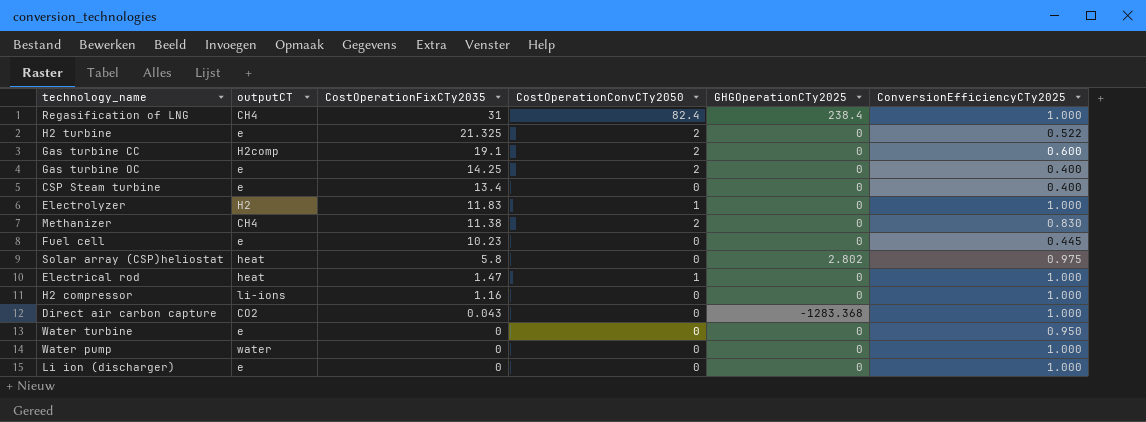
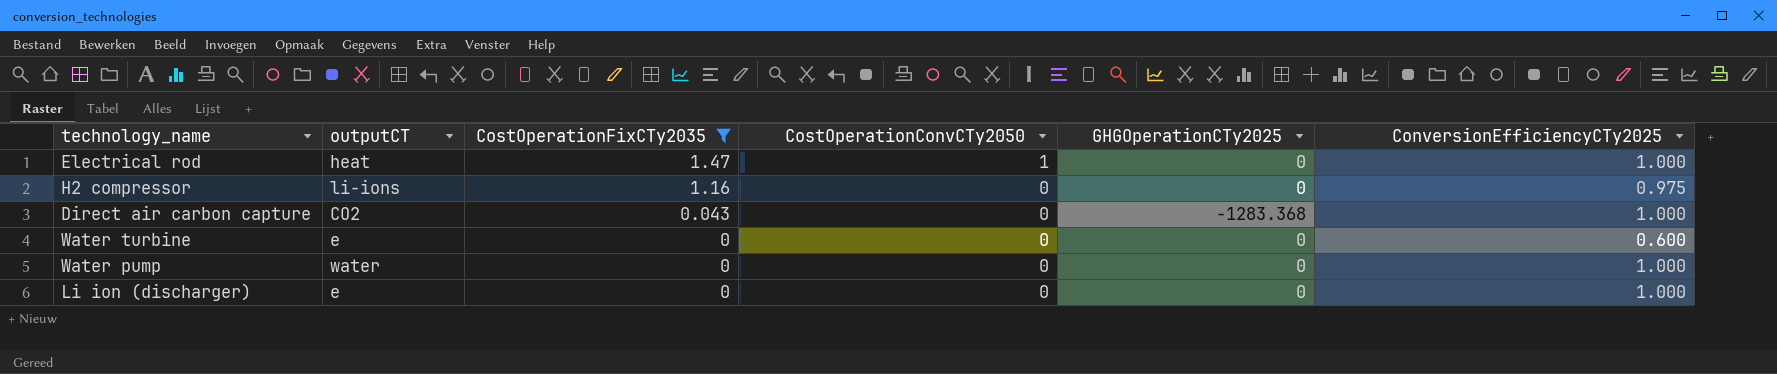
filter: none -> CostOperationFixCTy2035 <= 1.47
H2 compressor | ConversionEfficiencyCTy2025: 1.000 -> 0.975
Water turbine | ConversionEfficiencyCTy2025: 0.950 -> 0.600

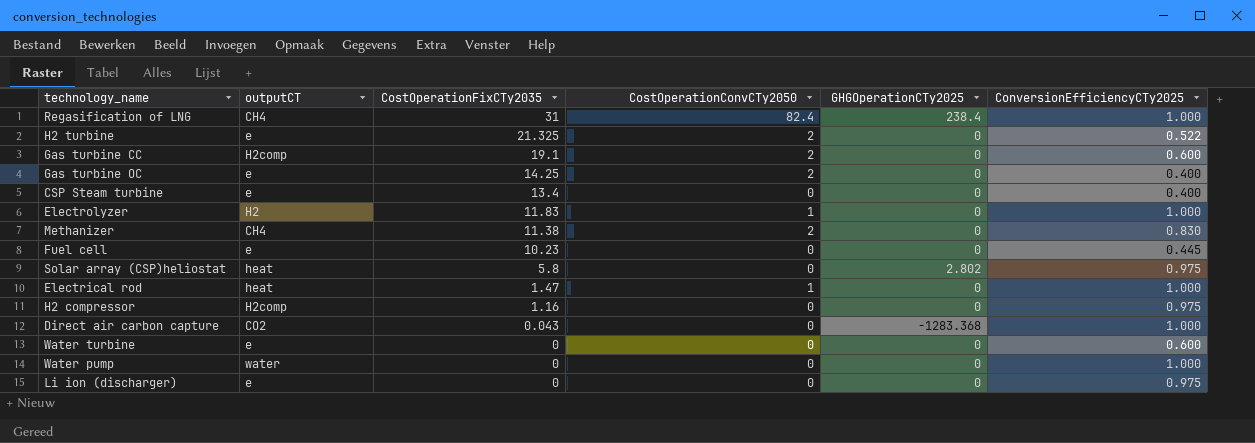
filter: CostOperationFixCTy2035 <= 1.47 -> none
H2 compressor | outputCT: li-ions -> H2comp
Li ion (discharger) | ConversionEfficiencyCTy2025: 1.000 -> 0.975

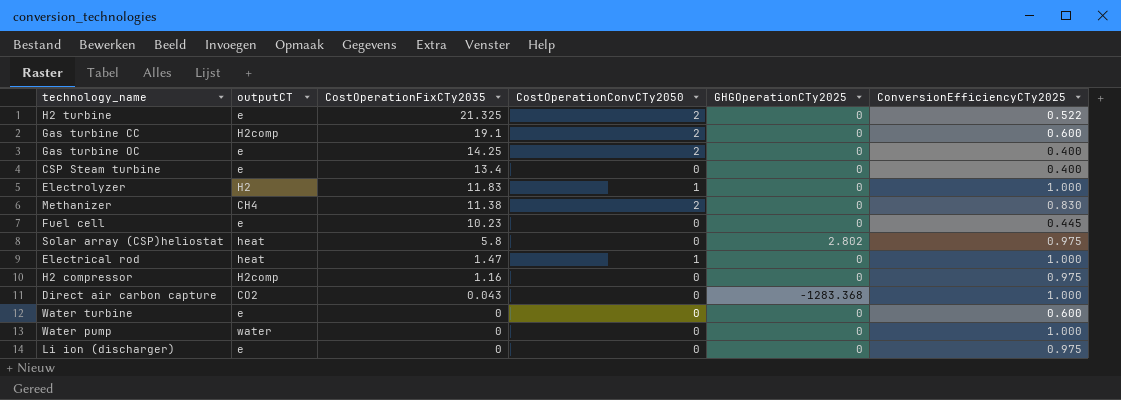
row Regasification of LNG: CH4 | 31 | 82.4 | 238.4 | 1.000 -> none

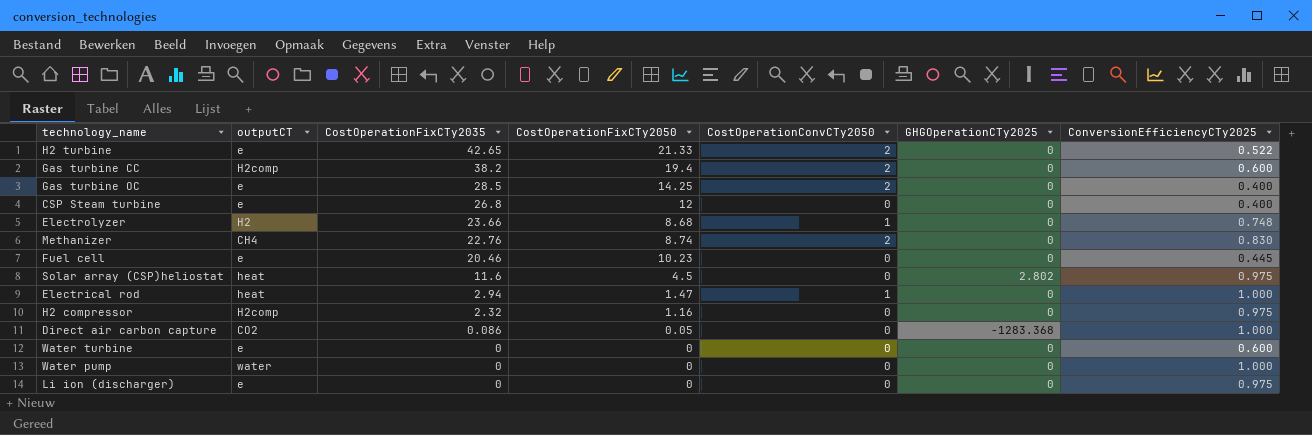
column CostOperationFixCTy2050 | position: none -> 4
H2 turbine | CostOperationFixCTy2035: 21.325 -> 42.65
Gas turbine CC | CostOperationFixCTy2035: 19.1 -> 38.2
Gas turbine OC | CostOperationFixCTy2035: 14.25 -> 28.5
CSP Steam turbine | CostOperationFixCTy2035: 13.4 -> 26.8
Electrolyzer | CostOperationFixCTy2035: 11.83 -> 23.66
Electrolyzer | ConversionEfficiencyCTy2025: 1.000 -> 0.748
Methanizer | CostOperationFixCTy2035: 11.38 -> 22.76
Fuel cell | CostOperationFixCTy2035: 10.23 -> 20.46
Solar array (CSP)heliostat | CostOperationFixCTy2035: 5.8 -> 11.6
Electrical rod | CostOperationFixCTy2035: 1.47 -> 2.94
H2 compressor | CostOperationFixCTy2035: 1.16 -> 2.32
Direct air carbon capture | CostOperationFixCTy2035: 0.043 -> 0.086

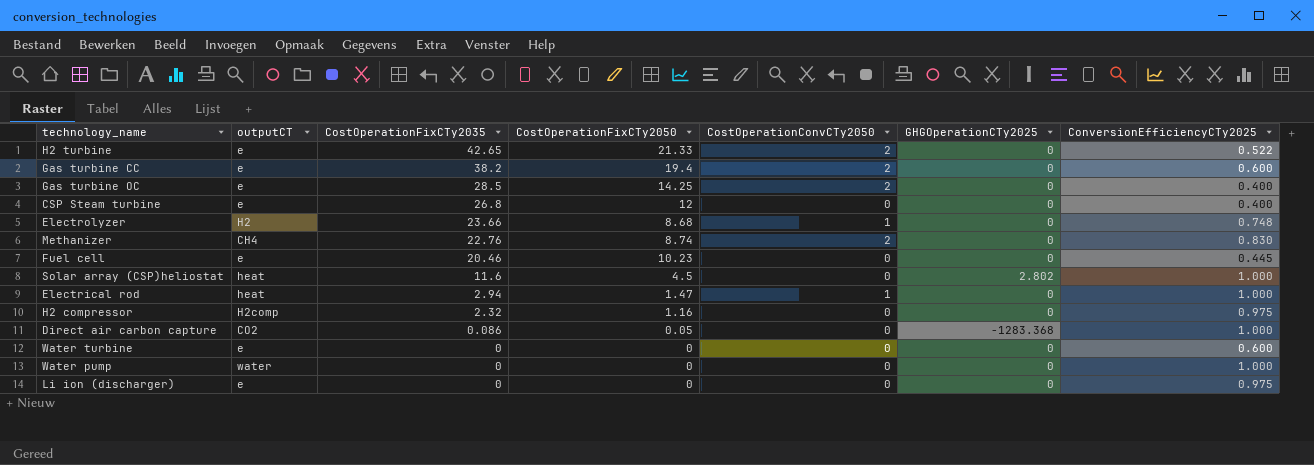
Gas turbine CC | outputCT: H2comp -> e
Solar array (CSP)heliostat | ConversionEfficiencyCTy2025: 0.975 -> 1.000

